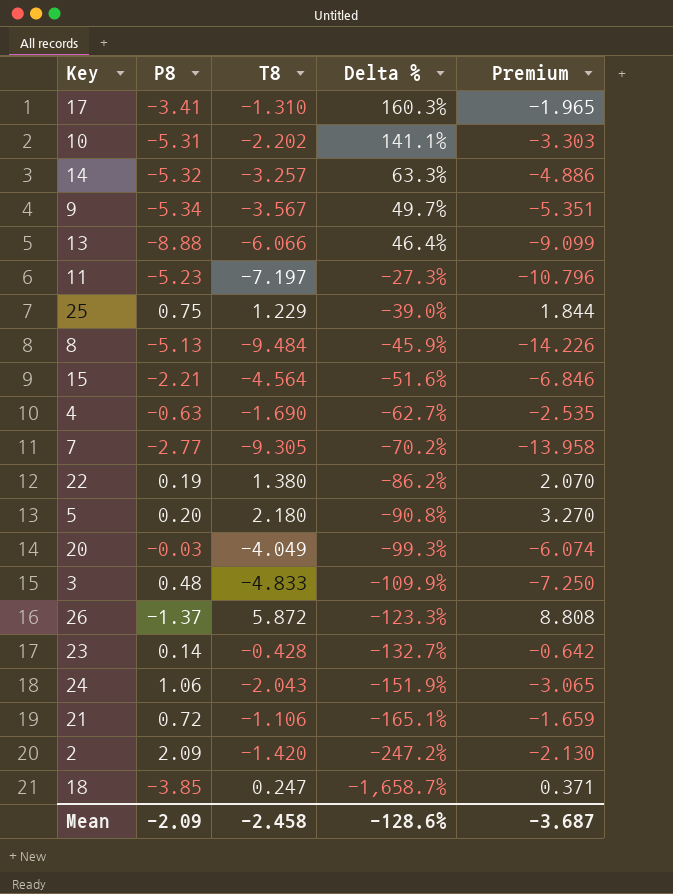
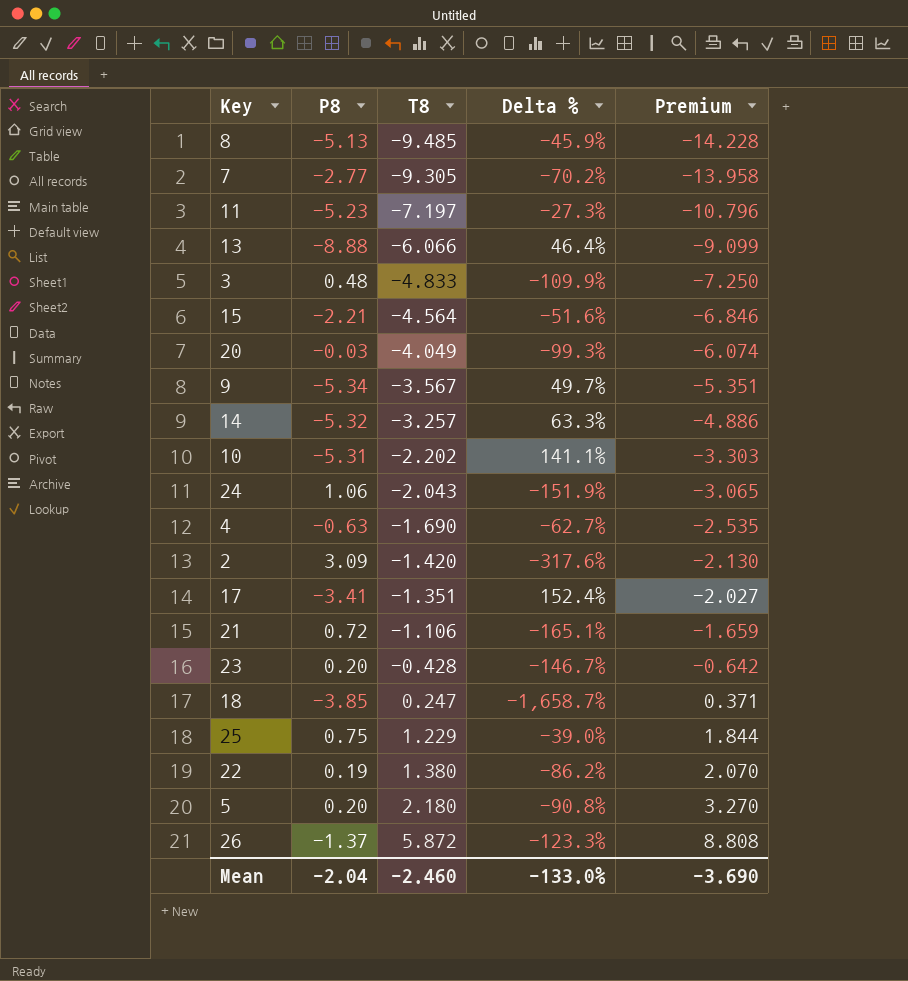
row order: Delta % descending -> T8 ascending
8 | T8: -9.484 -> -9.485
8 | Premium: -14.226 -> -14.228
2 | P8: 2.09 -> 3.09
2 | Delta %: -247.2% -> -317.6%
17 | T8: -1.310 -> -1.351
17 | Delta %: 160.3% -> 152.4%
17 | Premium: -1.965 -> -2.027
23 | P8: 0.14 -> 0.20
23 | Delta %: -132.7% -> -146.7%
Mean | P8: -2.09 -> -2.04
Mean | T8: -2.458 -> -2.460
Mean | Delta %: -128.6% -> -133.0%
Mean | Premium: -3.687 -> -3.690

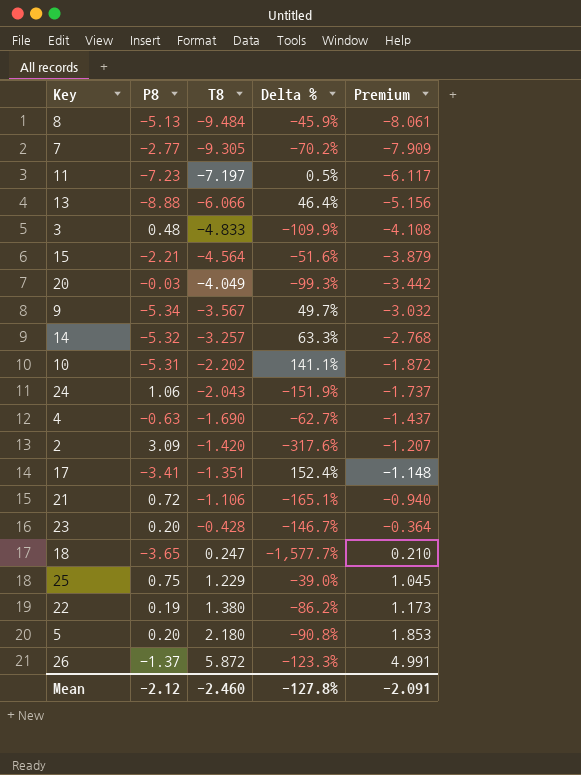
column Premium | formula: [T8] * 1.5 -> [T8] * 0.85
8 | T8: -9.485 -> -9.484
11 | P8: -5.23 -> -7.23
11 | Delta %: -27.3% -> 0.5%
18 | P8: -3.85 -> -3.65
18 | Delta %: -1,658.7% -> -1,577.7%
Mean | P8: -2.04 -> -2.12
Mean | Delta %: -133.0% -> -127.8%
Mean | Premium: -3.690 -> -2.091

